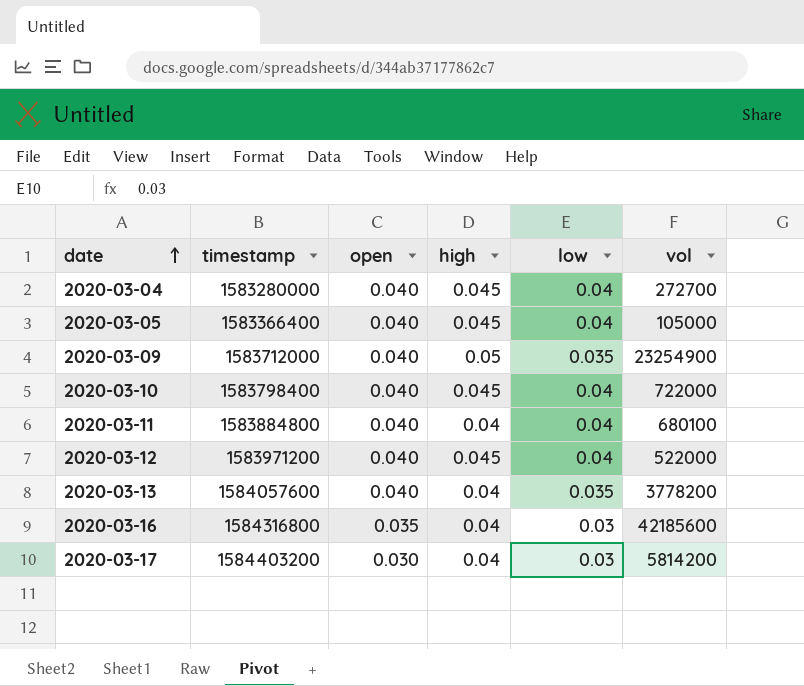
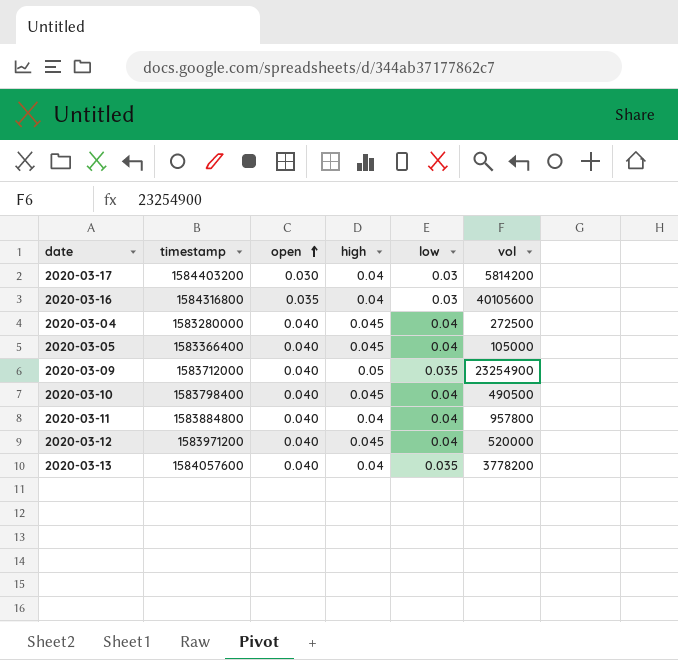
row order: date ascending -> open ascending
2020-03-16 | vol: 42185600 -> 40105600
2020-03-04 | vol: 272700 -> 272500
2020-03-10 | vol: 722000 -> 490500
2020-03-11 | vol: 680100 -> 957800
2020-03-12 | vol: 522000 -> 520000

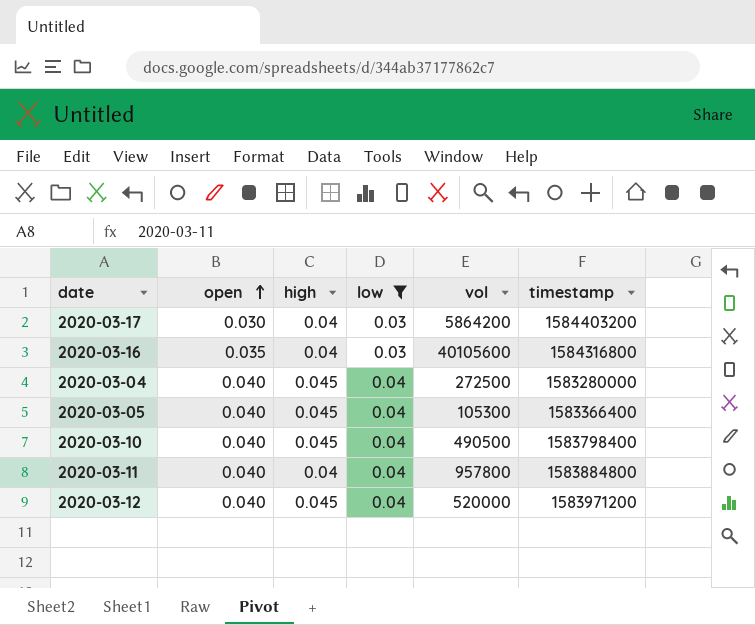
filter: none -> low != 0.035
column timestamp | position: 2 -> 6
2020-03-17 | vol: 5814200 -> 5864200
2020-03-05 | vol: 105000 -> 105300

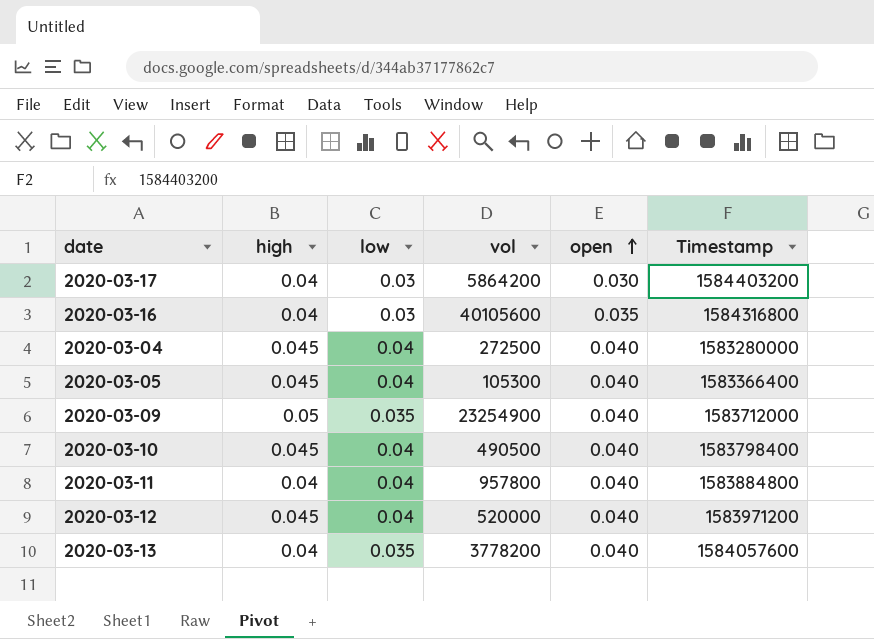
filter: low != 0.035 -> none
column open | position: 2 -> 5
column name: timestamp -> Timestamp

